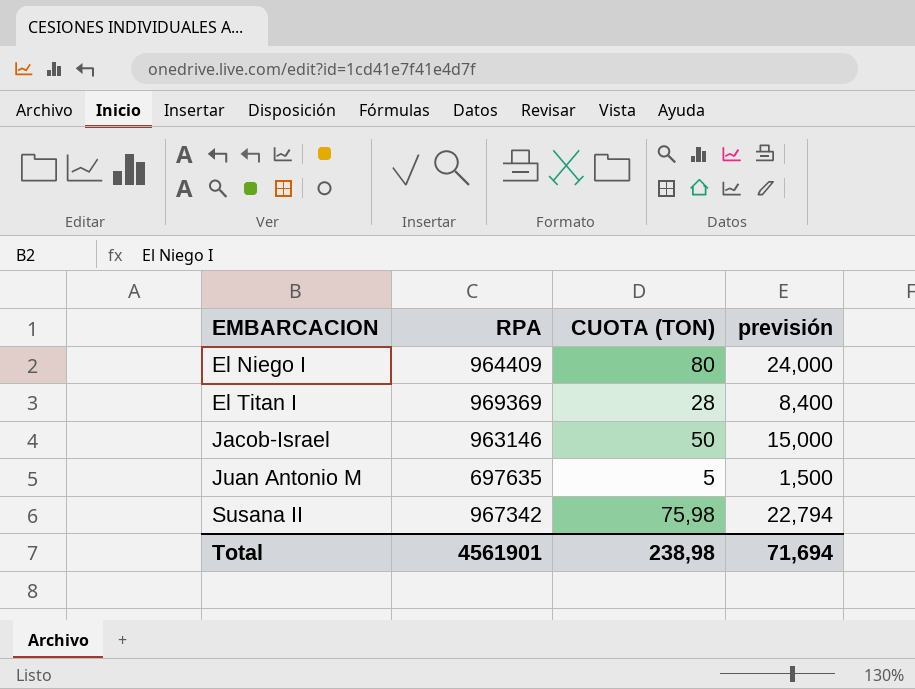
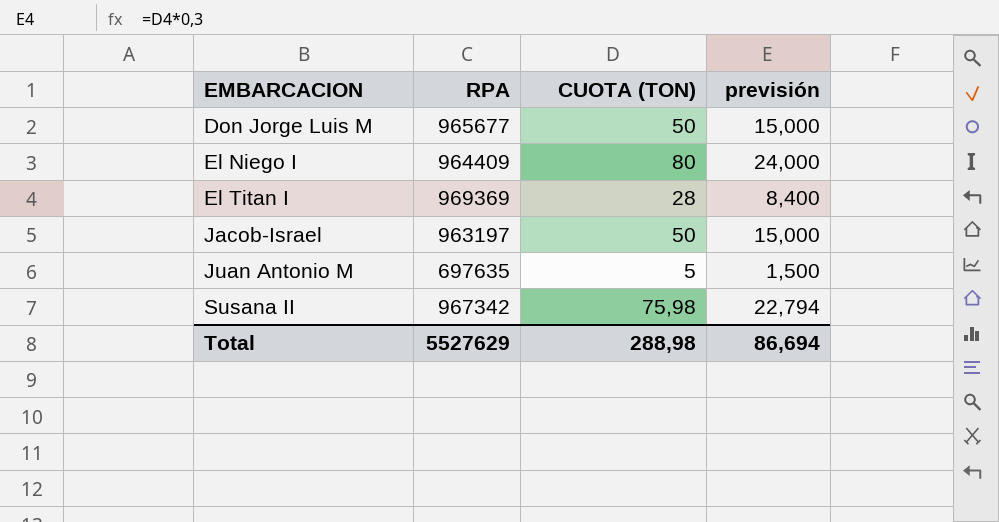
row Don Jorge Luis M: none -> 965677 | 50 | 15,000
Jacob-Israel | RPA: 963146 -> 963197
Total | RPA: 4561901 -> 5527629
Total | CUOTA (TON): 238,98 -> 288,98
Total | previsión: 71,694 -> 86,694

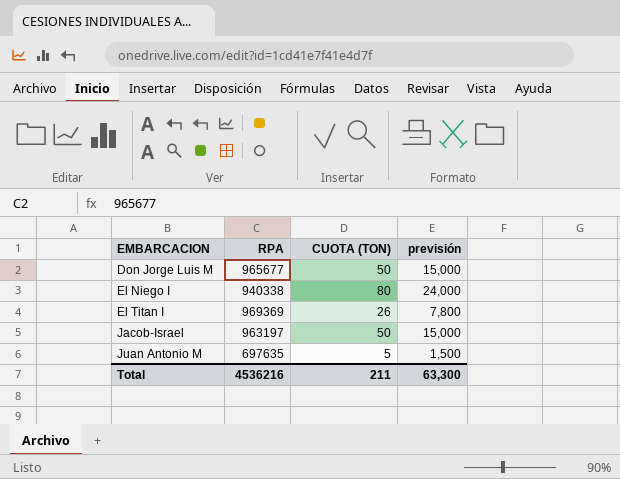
row Susana II: 967342 | 75,98 | 22,794 -> none
El Niego I | RPA: 964409 -> 940338
El Titan I | CUOTA (TON): 28 -> 26
El Titan I | previsión: 8,400 -> 7,800
Total | RPA: 5527629 -> 4536216
Total | CUOTA (TON): 288,98 -> 211
Total | previsión: 86,694 -> 63,300

